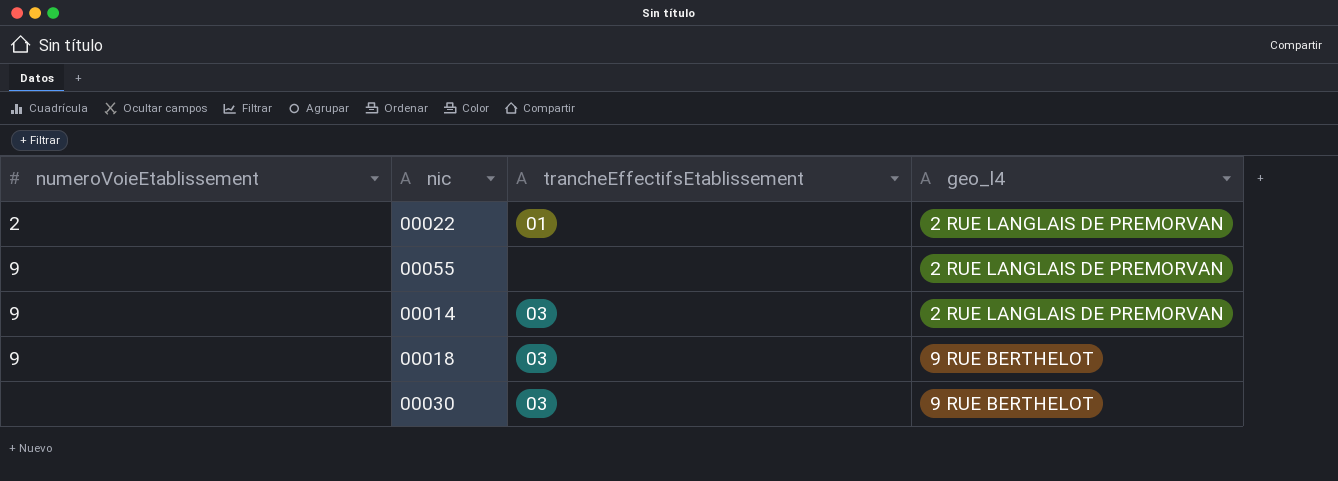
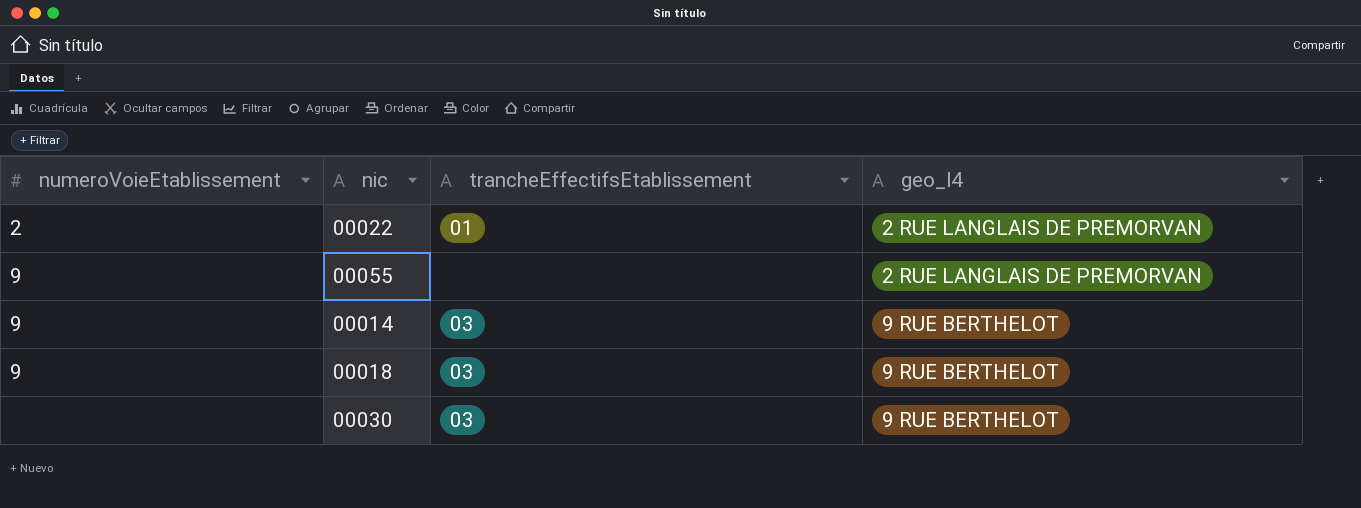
00014 | geo_l4: 2 RUE LANGLAIS DE PREMORVAN -> 9 RUE BERTHELOT

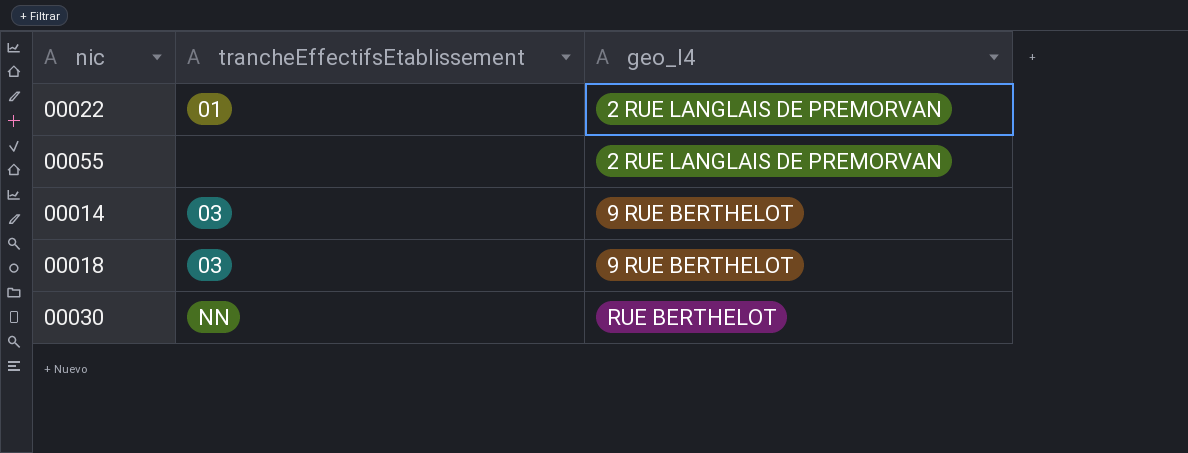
column numeroVoieEtablissement | position: 1 -> none
00030 | trancheEffectifsEtablissement: 03 -> NN
00030 | geo_l4: 9 RUE BERTHELOT -> RUE BERTHELOT

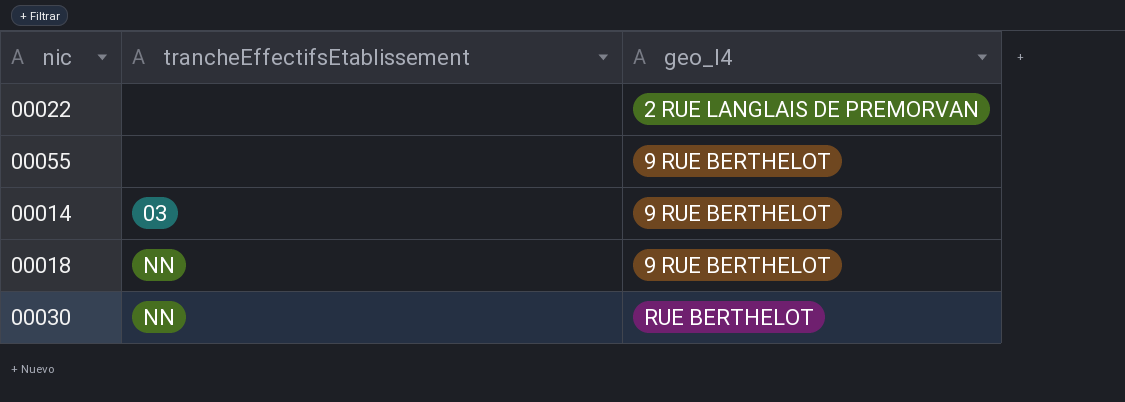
00022 | trancheEffectifsEtablissement: 01 -> none
00055 | geo_l4: 2 RUE LANGLAIS DE PREMORVAN -> 9 RUE BERTHELOT
00018 | trancheEffectifsEtablissement: 03 -> NN

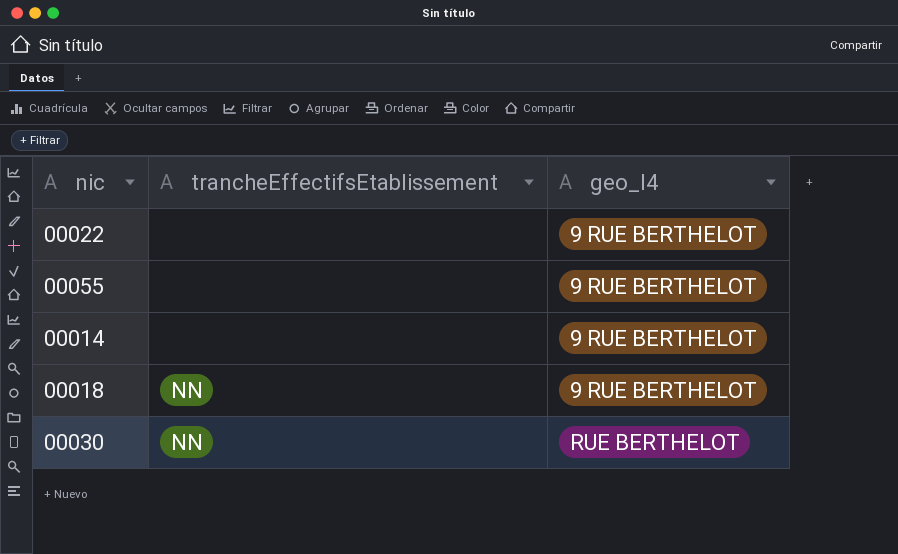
00022 | geo_l4: 2 RUE LANGLAIS DE PREMORVAN -> 9 RUE BERTHELOT
00014 | trancheEffectifsEtablissement: 03 -> none

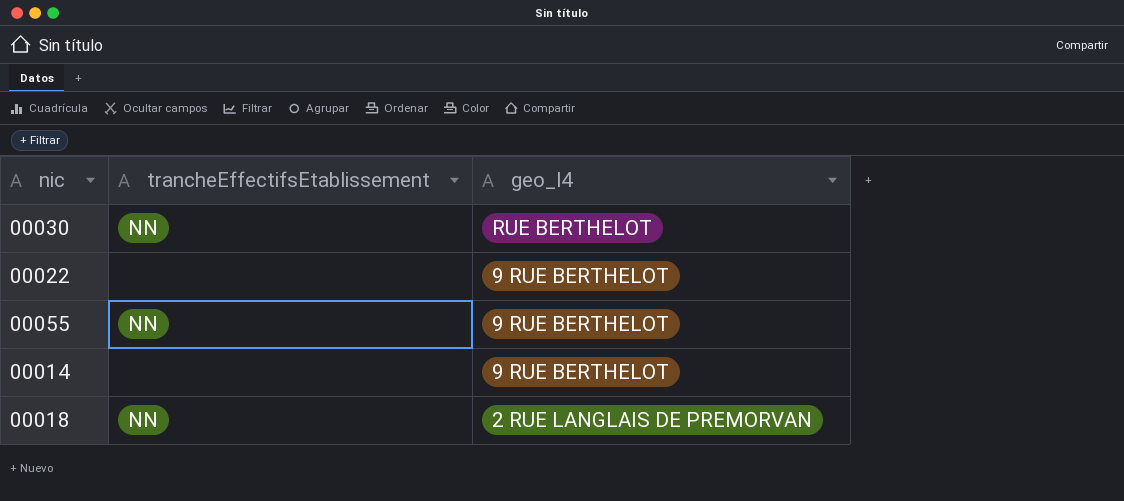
row order: geo_l4 ascending -> geo_l4 descending
00055 | trancheEffectifsEtablissement: none -> NN
00018 | geo_l4: 9 RUE BERTHELOT -> 2 RUE LANGLAIS DE PREMORVAN

